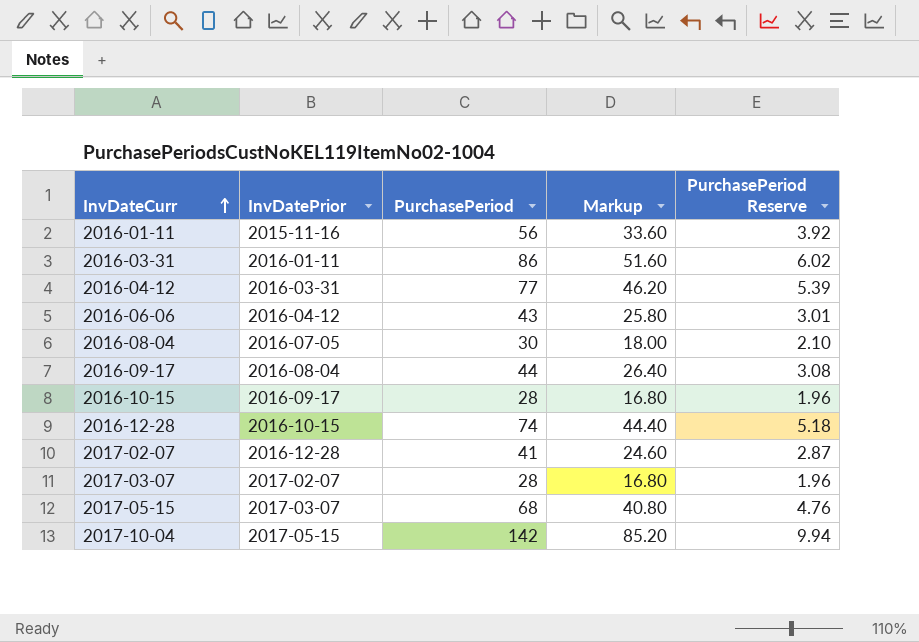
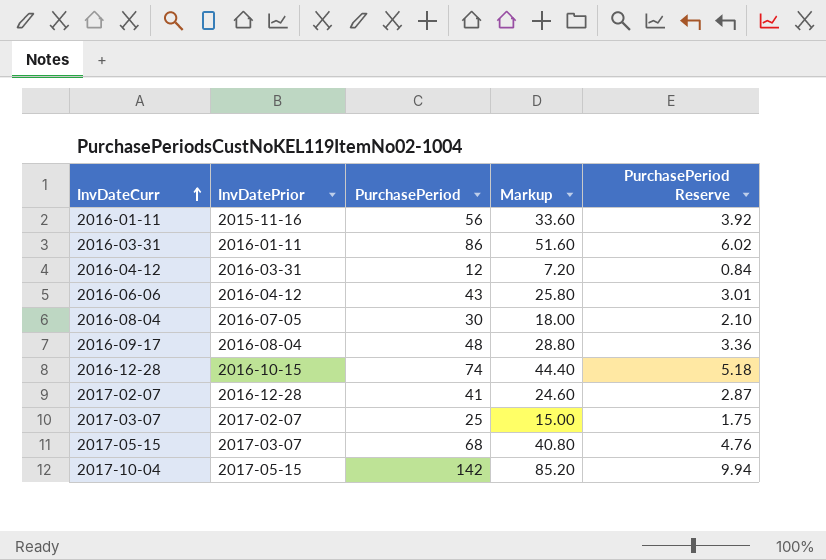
row 2016-10-15: 2016-09-17 | 28 | 16.80 | 1.96 -> none
2016-04-12 | PurchasePeriod: 77 -> 12
2016-04-12 | Markup: 46.20 -> 7.20
2016-04-12 | PurchasePeriod Reserve: 5.39 -> 0.84
2016-09-17 | PurchasePeriod: 44 -> 48
2016-09-17 | Markup: 26.40 -> 28.80
2016-09-17 | PurchasePeriod Reserve: 3.08 -> 3.36
2017-03-07 | PurchasePeriod: 28 -> 25
2017-03-07 | Markup: 16.80 -> 15.00
2017-03-07 | PurchasePeriod Reserve: 1.96 -> 1.75

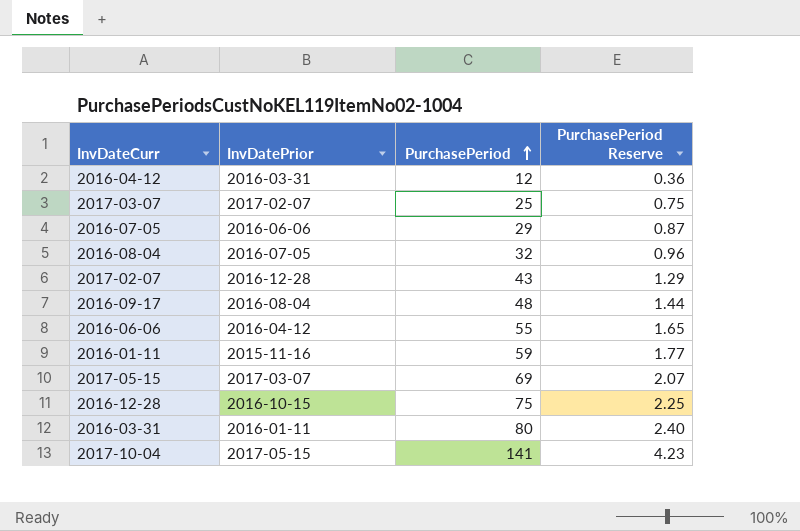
row order: InvDateCurr ascending -> PurchasePeriod ascending
column Markup | formula: [PurchasePeriod] * 0.6 -> none
column PurchasePeriod Reserve | formula: [PurchasePeriod] * 0.07 -> [PurchasePeriod] * 0.03
row 2016-07-05: none -> 2016-06-06 | 29 | 0.87
2016-08-04 | PurchasePeriod: 30 -> 32
2017-02-07 | PurchasePeriod: 41 -> 43
2016-06-06 | PurchasePeriod: 43 -> 55
2016-01-11 | PurchasePeriod: 56 -> 59
2017-05-15 | PurchasePeriod: 68 -> 69
2016-12-28 | PurchasePeriod: 74 -> 75
2016-03-31 | PurchasePeriod: 86 -> 80
2017-10-04 | PurchasePeriod: 142 -> 141

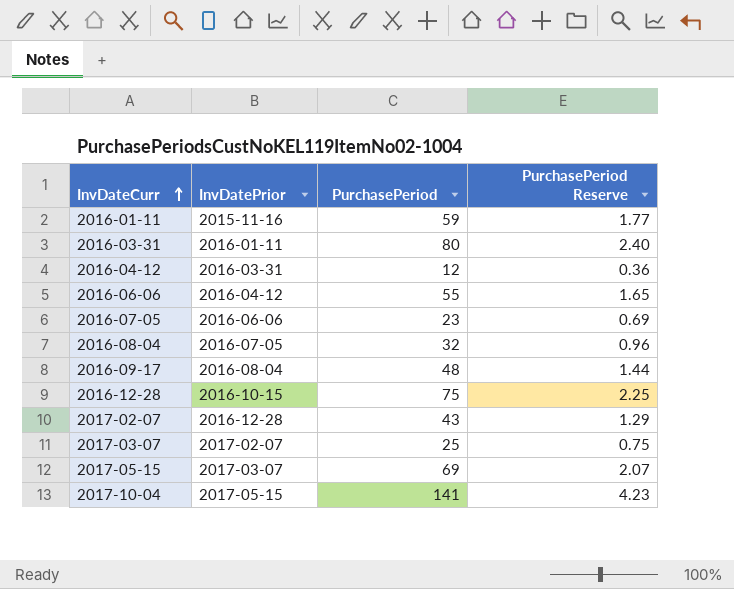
row order: PurchasePeriod ascending -> InvDateCurr ascending
2016-07-05 | PurchasePeriod: 29 -> 23
2016-07-05 | PurchasePeriod Reserve: 0.87 -> 0.69

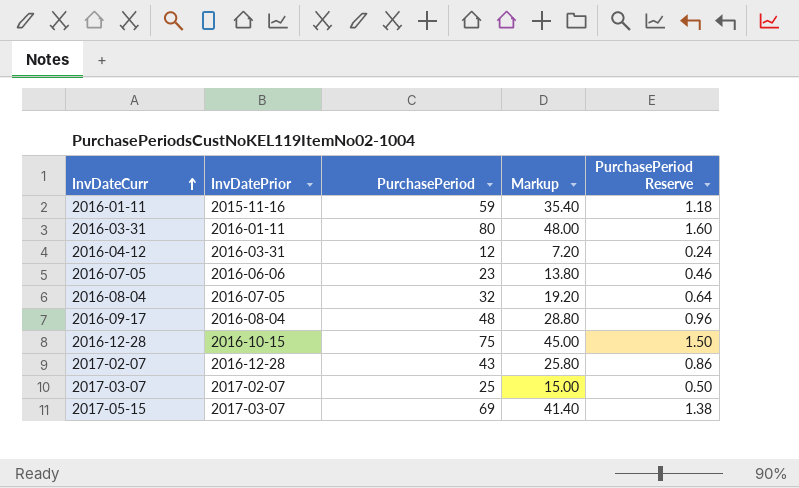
column Markup | formula: none -> [PurchasePeriod] * 0.6
column PurchasePeriod Reserve | formula: [PurchasePeriod] * 0.03 -> [PurchasePeriod] * 0.02
row 2016-06-06: 2016-04-12 | 55 | 1.65 -> none
row 2017-10-04: 2017-05-15 | 141 | 4.23 -> none

